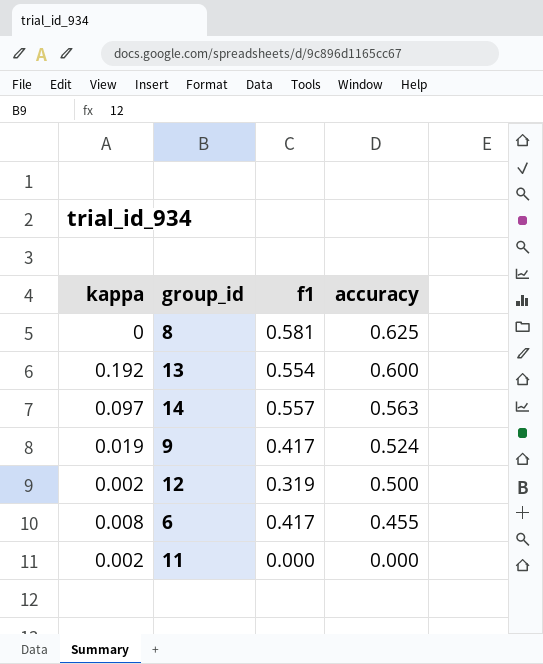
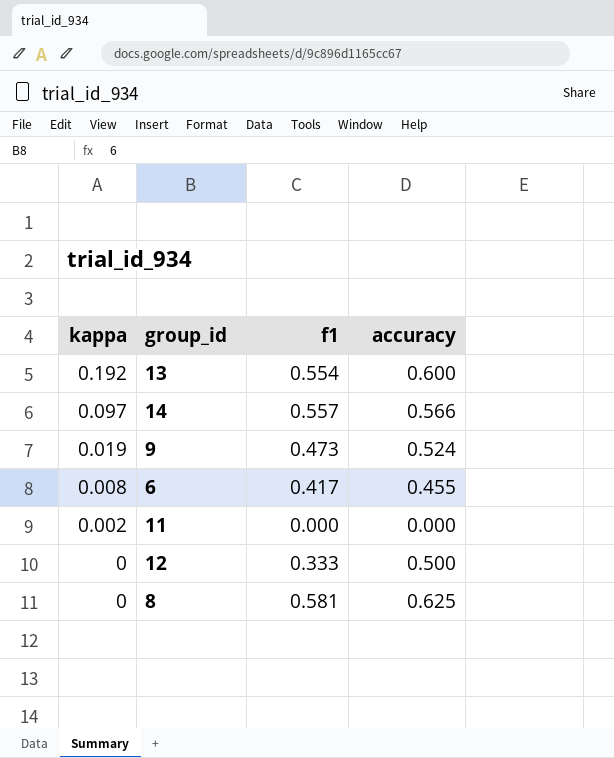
row order: accuracy descending -> kappa descending
14 | accuracy: 0.563 -> 0.566
9 | f1: 0.417 -> 0.473
12 | kappa: 0.002 -> 0
12 | f1: 0.319 -> 0.333

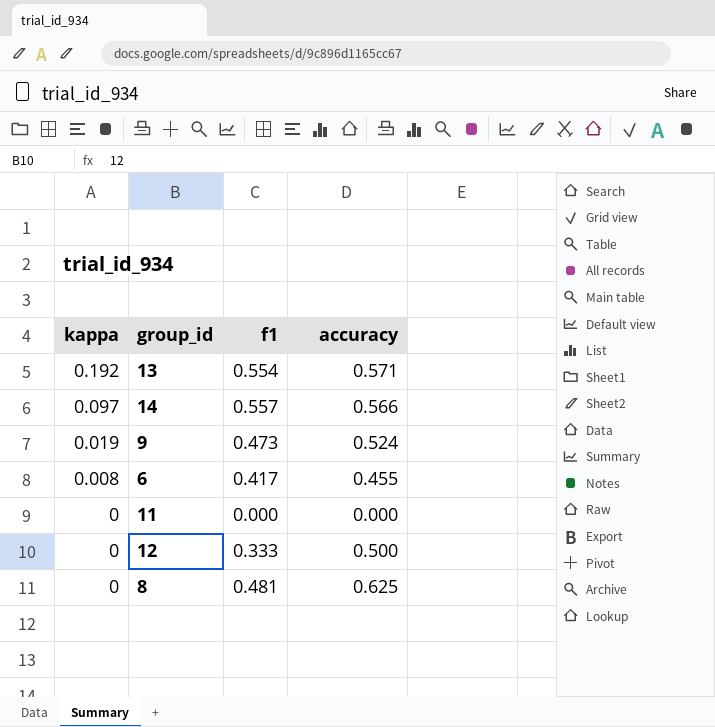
13 | accuracy: 0.600 -> 0.571
11 | kappa: 0.002 -> 0
8 | f1: 0.581 -> 0.481

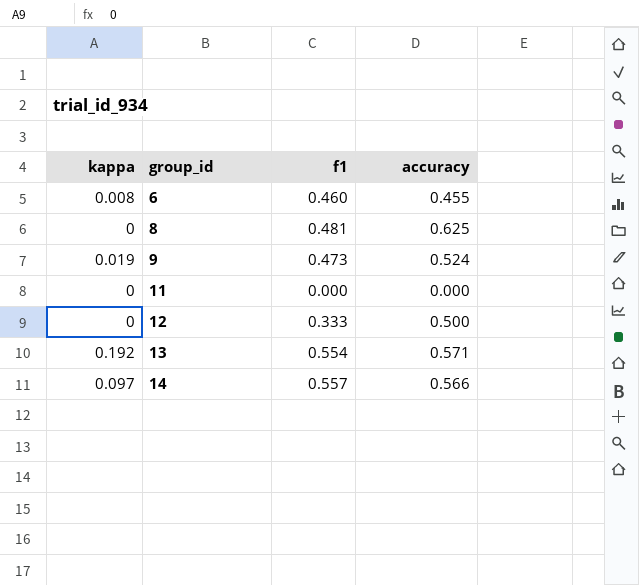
row order: kappa descending -> group_id ascending
6 | f1: 0.417 -> 0.460

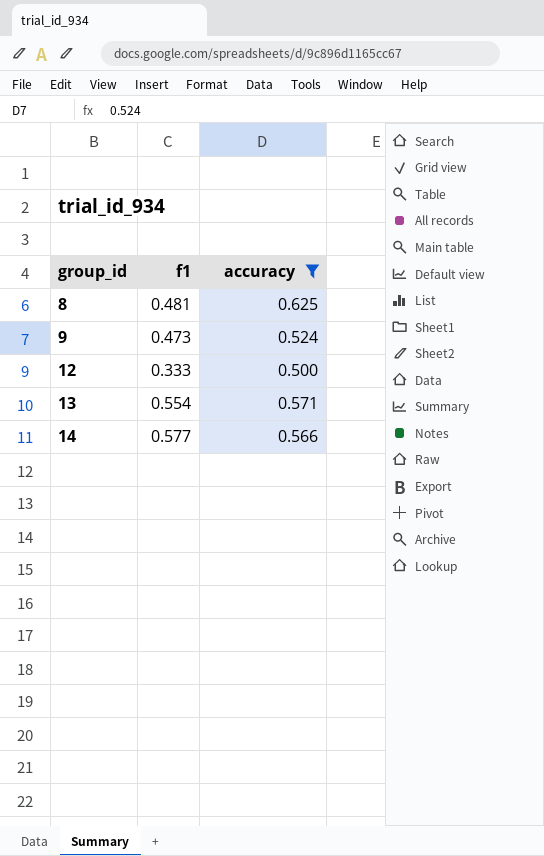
filter: none -> accuracy >= 0.500
column kappa | position: 1 -> none
14 | f1: 0.557 -> 0.577

